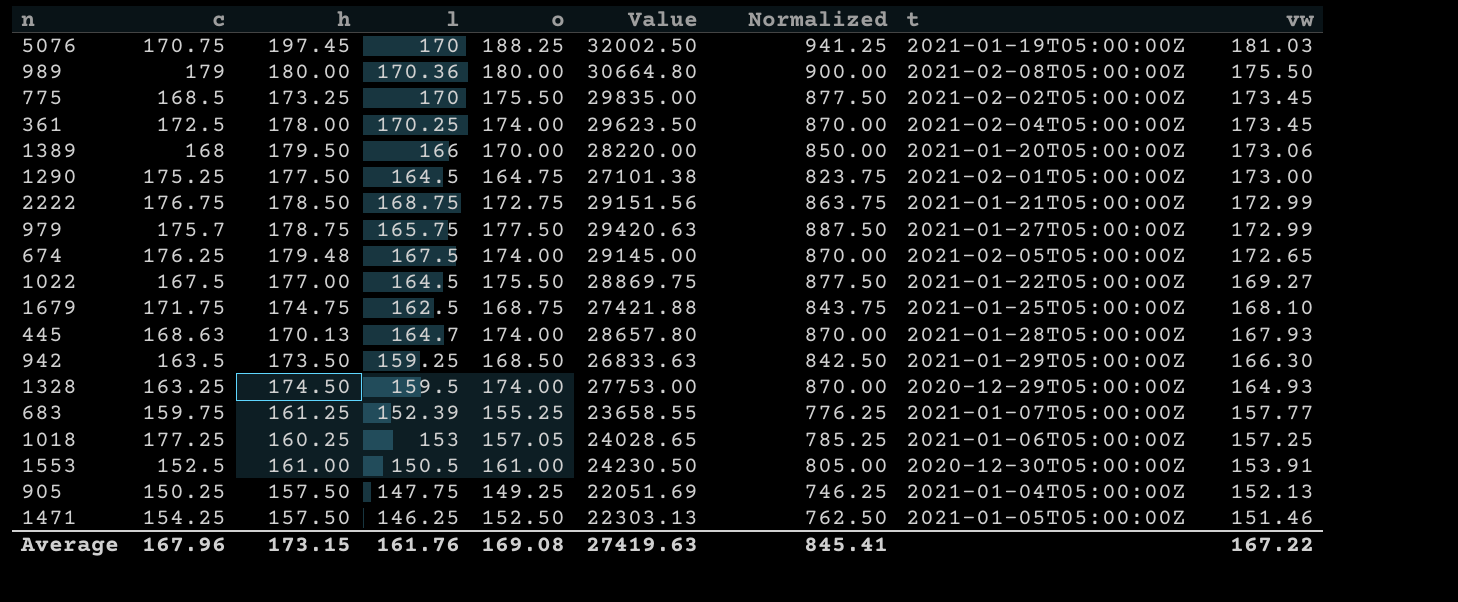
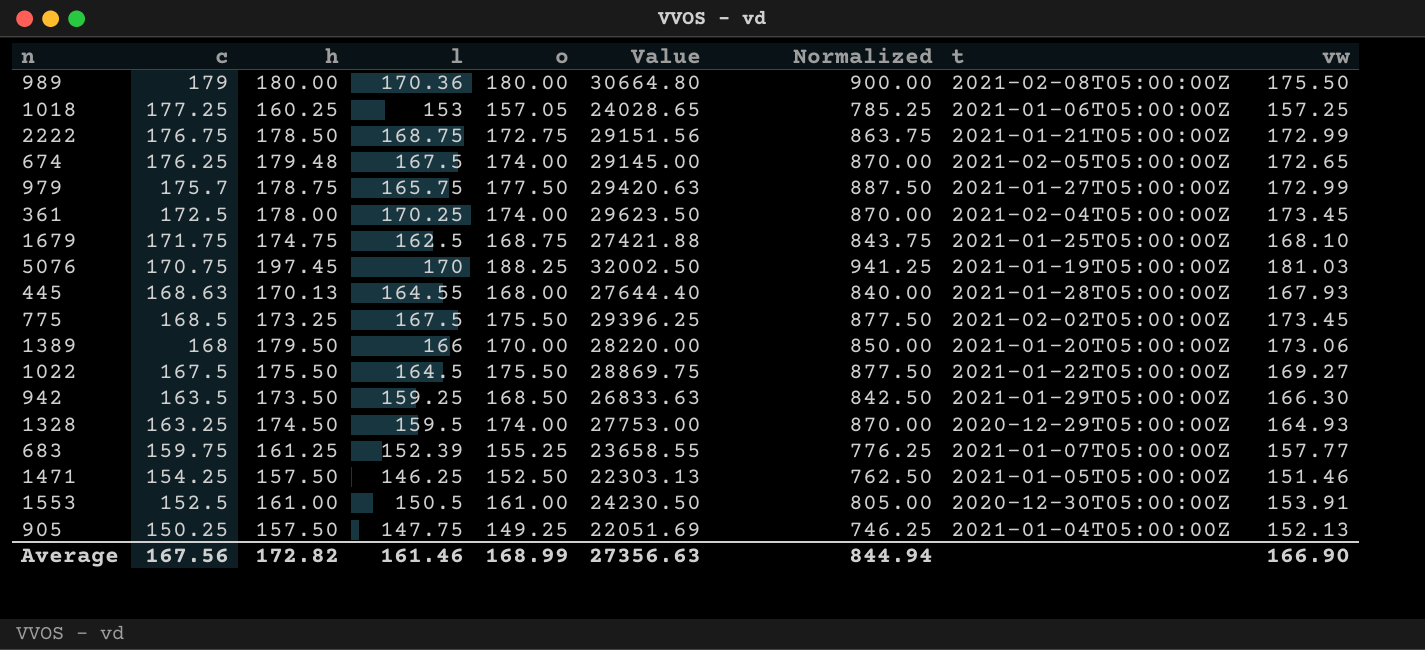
row order: vw descending -> c descending
row 1290: 175.25 | 177.50 | 164.5 | 164.75 | 27101.38 | 823.75 | 2021-02-01T05:00:00Z | 173.00 -> none
445 | l: 164.7 -> 164.55
445 | o: 174.00 -> 168.00
445 | Value: 28657.80 -> 27644.40
445 | Normalized: 870.00 -> 840.00
775 | l: 170 -> 167.5
775 | Value: 29835.00 -> 29396.25
1022 | h: 177.00 -> 175.50
Average | c: 167.96 -> 167.56
Average | h: 173.15 -> 172.82
Average | l: 161.76 -> 161.46
Average | o: 169.08 -> 168.99
Average | Value: 27419.63 -> 27356.63
Average | Normalized: 845.41 -> 844.94
Average | vw: 167.22 -> 166.90

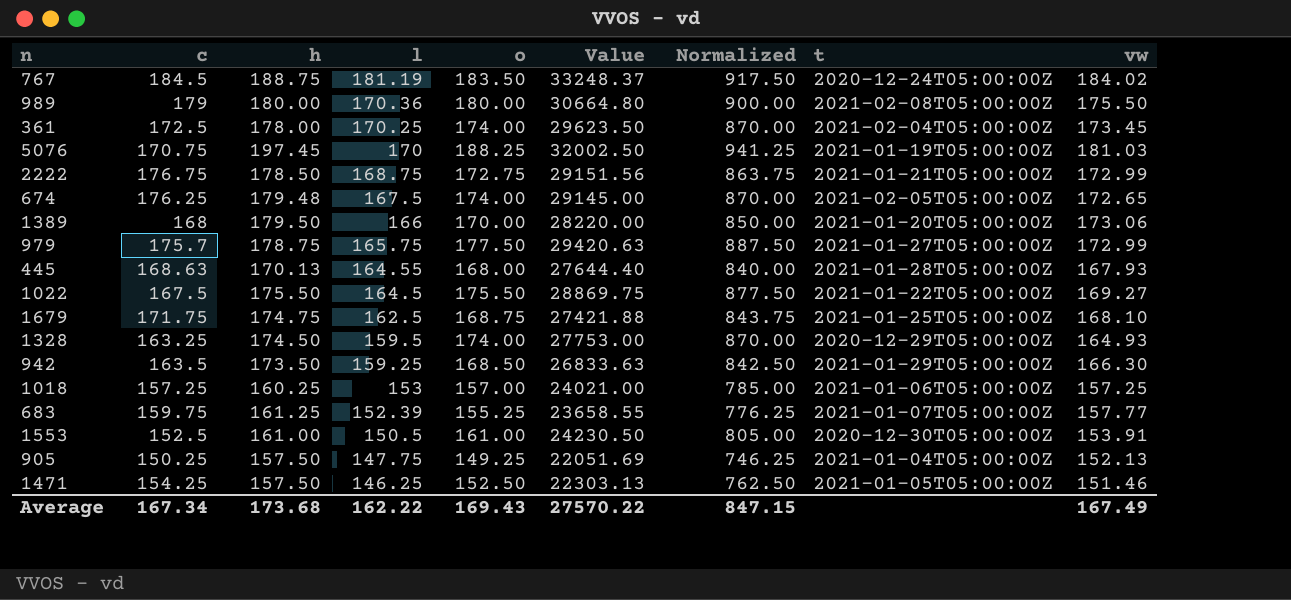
row order: c descending -> l descending
row 775: 168.5 | 173.25 | 167.5 | 175.50 | 29396.25 | 877.50 | 2021-02-02T05:00:00Z | 173.45 -> none
row 767: none -> 184.5 | 188.75 | 181.19 | 183.50 | 33248.37 | 917.50 | 2020-12-24T05:00:00Z | 184.02
1018 | c: 177.25 -> 157.25
1018 | o: 157.05 -> 157.00
1018 | Value: 24028.65 -> 24021.00
1018 | Normalized: 785.25 -> 785.00
Average | c: 167.56 -> 167.34
Average | h: 172.82 -> 173.68
Average | l: 161.46 -> 162.22
Average | o: 168.99 -> 169.43
Average | Value: 27356.63 -> 27570.22
Average | Normalized: 844.94 -> 847.15
Average | vw: 166.90 -> 167.49

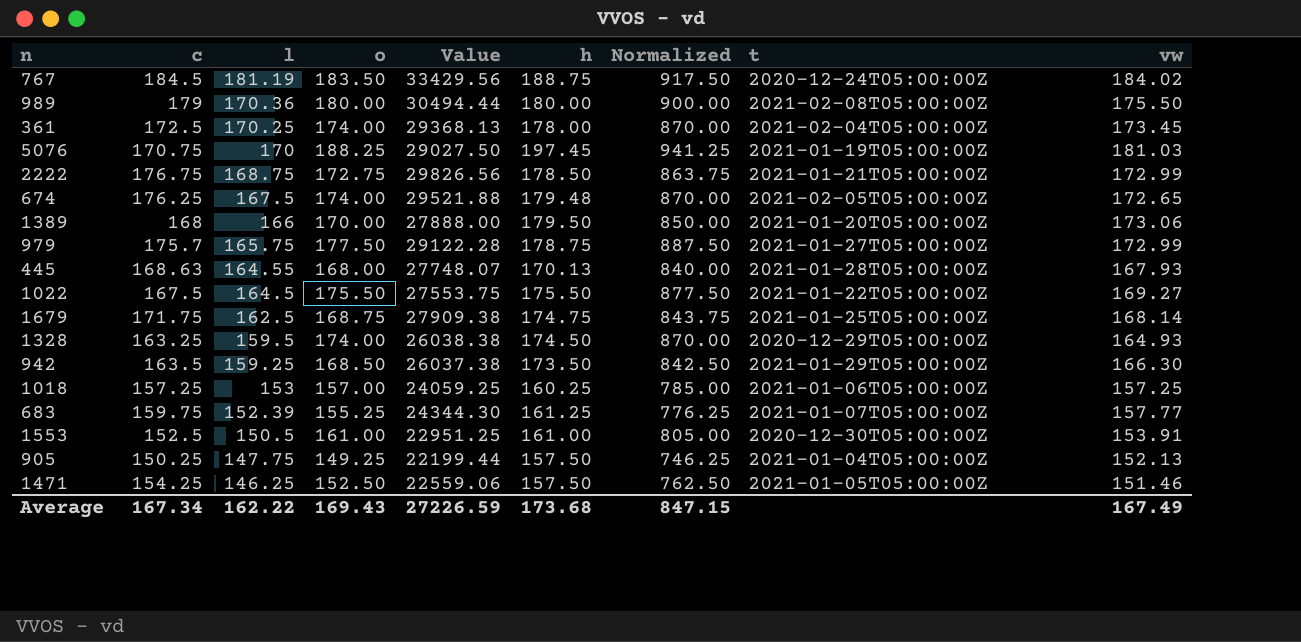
column Value | formula: [l] * [o] -> [c] * [l]
column h | position: 3 -> 6
1679 | vw: 168.10 -> 168.14
Average | Value: 27570.22 -> 27226.59

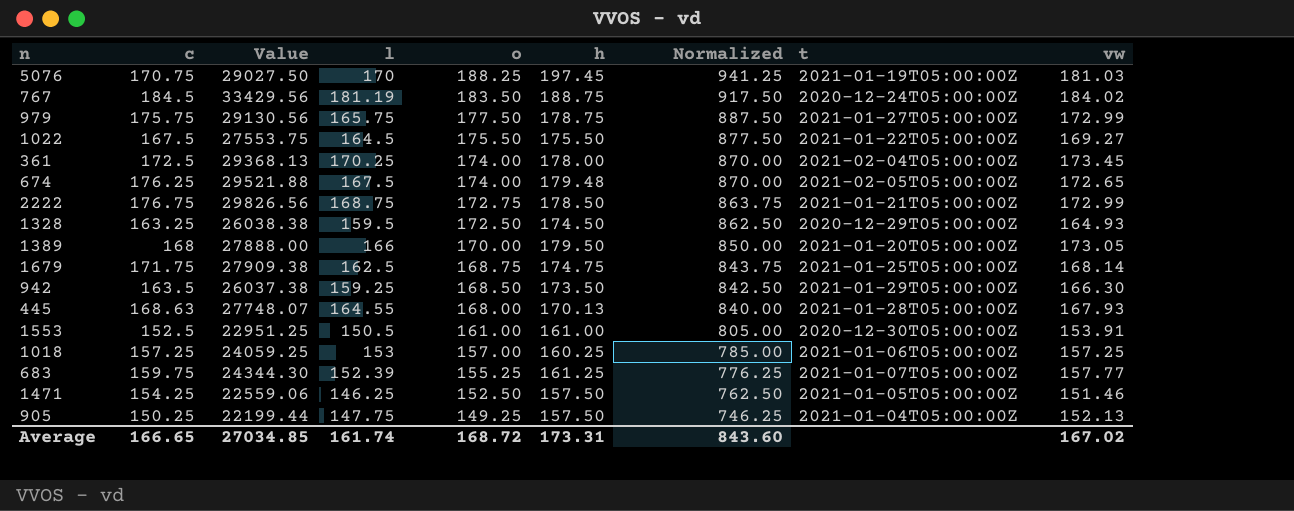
row order: l descending -> o descending
column Value | position: 5 -> 3
row 989: 179 | 170.36 | 180.00 | 30494.44 | 180.00 | 900.00 | 2021-02-08T05:00:00Z | 175.50 -> none
979 | c: 175.7 -> 175.75
979 | Value: 29122.28 -> 29130.56
1328 | o: 174.00 -> 172.50
1328 | Normalized: 870.00 -> 862.50
1389 | vw: 173.06 -> 173.05
Average | c: 167.34 -> 166.65
Average | Value: 27226.59 -> 27034.85
Average | l: 162.22 -> 161.74
Average | o: 169.43 -> 168.72
Average | h: 173.68 -> 173.31
Average | Normalized: 847.15 -> 843.60
Average | vw: 167.49 -> 167.02

